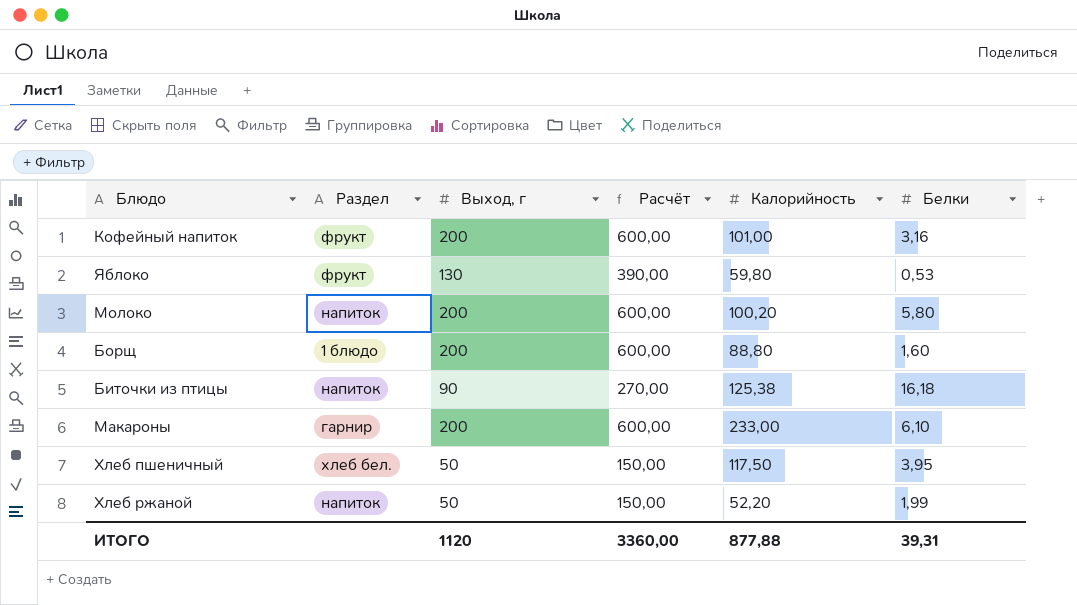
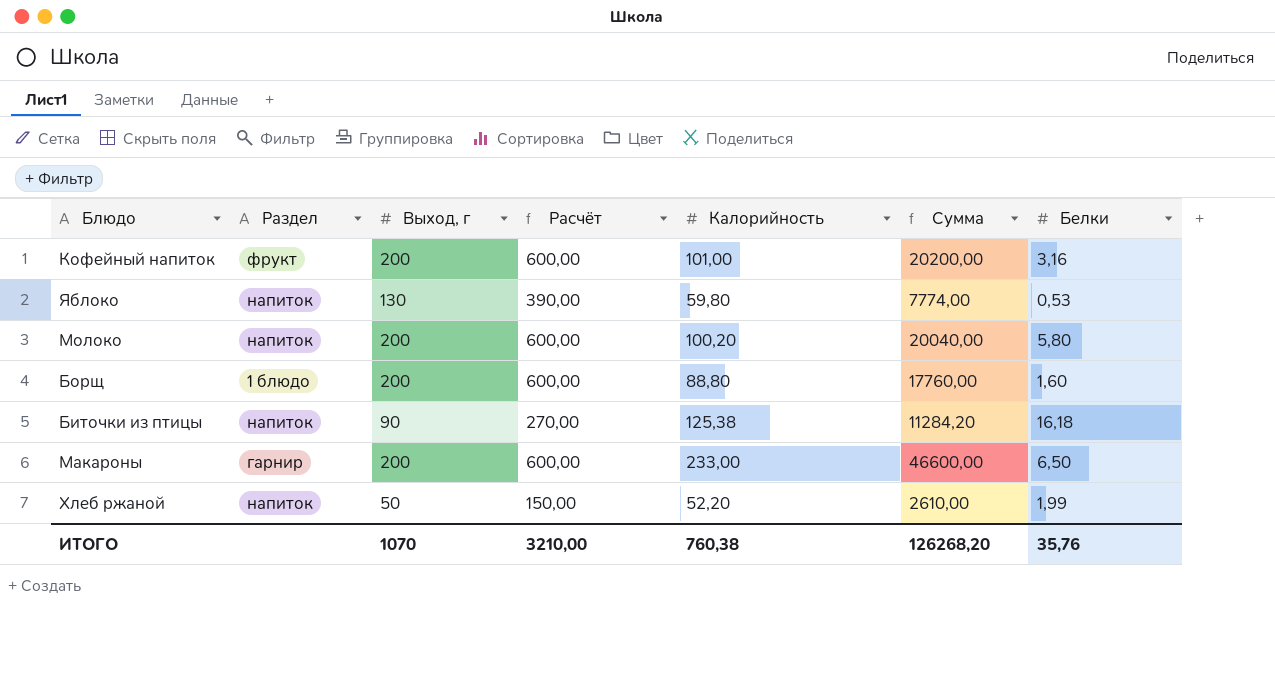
column Сумма | formula: none -> [Выход, г] * [Калорийность]
row Хлеб пшеничный: хлеб бел. | 50 | 150,00 | 117,50 | 3,95 -> none
Яблоко | Раздел: фрукт -> напиток
Макароны | Белки: 6,10 -> 6,50
ИТОГО | Выход, г: 1120 -> 1070
ИТОГО | Расчёт: 3360,00 -> 3210,00
ИТОГО | Калорийность: 877,88 -> 760,38
ИТОГО | Белки: 39,31 -> 35,76

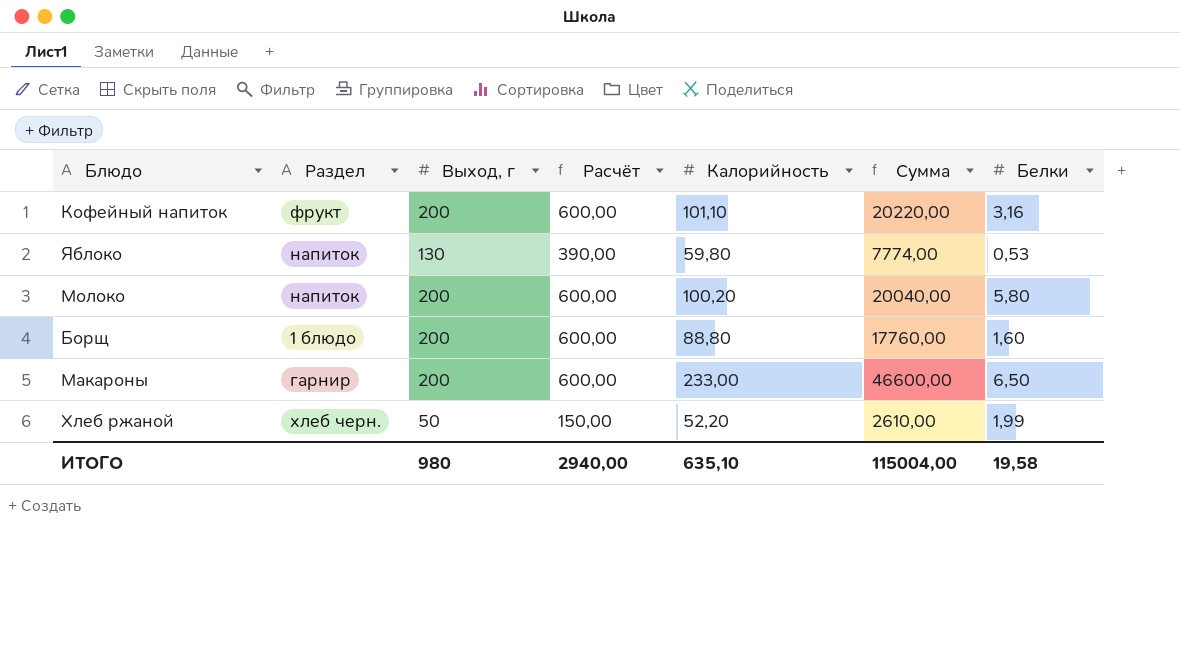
row Биточки из птицы: напиток | 90 | 270,00 | 125,38 | 11284,20 | 16,18 -> none
Кофейный напиток | Калорийность: 101,00 -> 101,10
Кофейный напиток | Сумма: 20200,00 -> 20220,00
Хлеб ржаной | Раздел: напиток -> хлеб черн.
ИТОГО | Выход, г: 1070 -> 980
ИТОГО | Расчёт: 3210,00 -> 2940,00
ИТОГО | Калорийность: 760,38 -> 635,10
ИТОГО | Сумма: 126268,20 -> 115004,00
ИТОГО | Белки: 35,76 -> 19,58

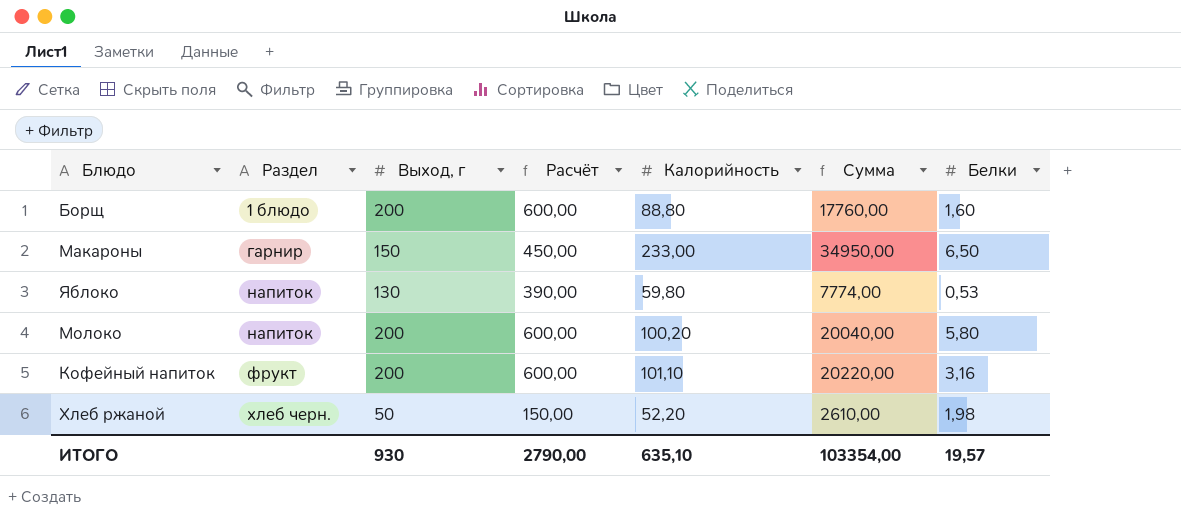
row order: none -> Раздел ascending
Макароны | Выход, г: 200 -> 150
Макароны | Расчёт: 600,00 -> 450,00
Макароны | Сумма: 46600,00 -> 34950,00
Хлеб ржаной | Белки: 1,99 -> 1,98
ИТОГО | Выход, г: 980 -> 930
ИТОГО | Расчёт: 2940,00 -> 2790,00
ИТОГО | Сумма: 115004,00 -> 103354,00
ИТОГО | Белки: 19,58 -> 19,57

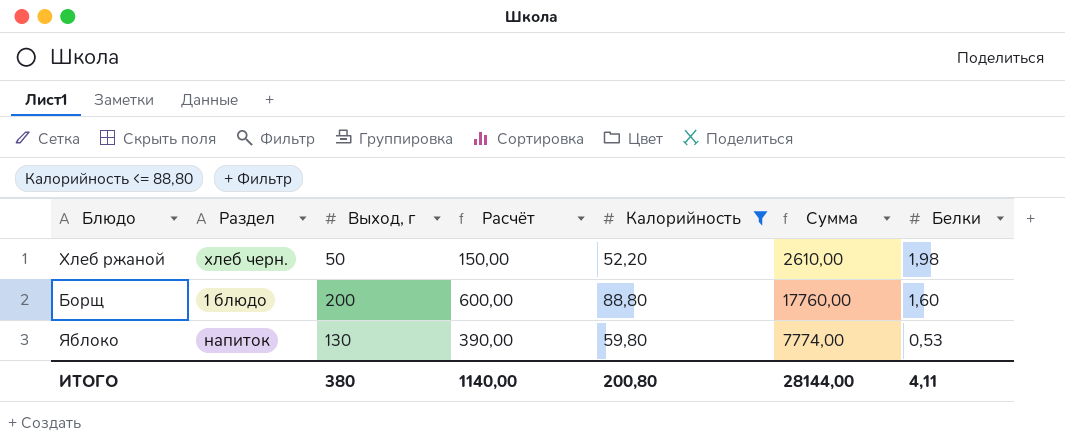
filter: none -> Калорийность <= 88,80
row order: Раздел ascending -> Белки descending
ИТОГО | Выход, г: 930 -> 380
ИТОГО | Расчёт: 2790,00 -> 1140,00
ИТОГО | Калорийность: 635,10 -> 200,80
ИТОГО | Сумма: 103354,00 -> 28144,00
ИТОГО | Белки: 19,57 -> 4,11

